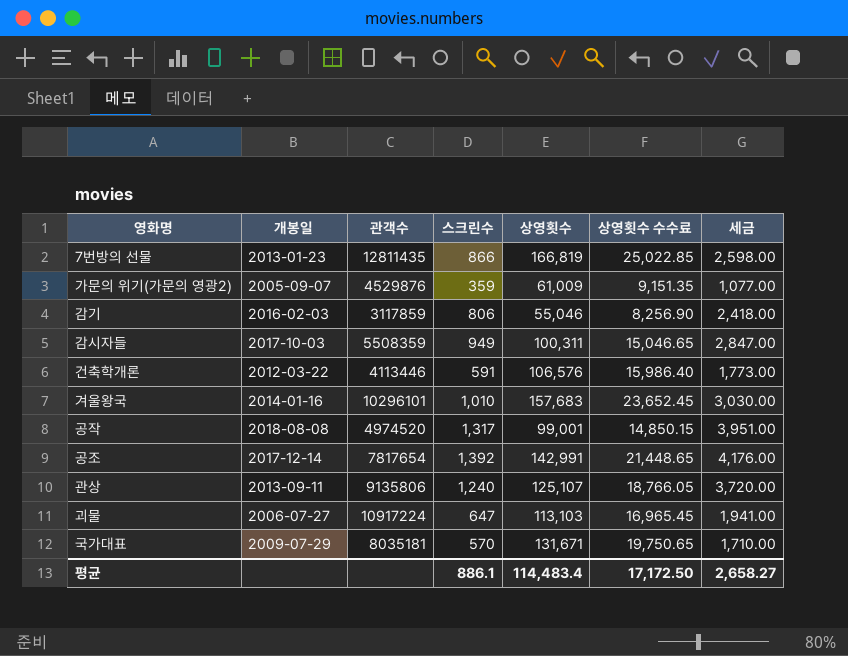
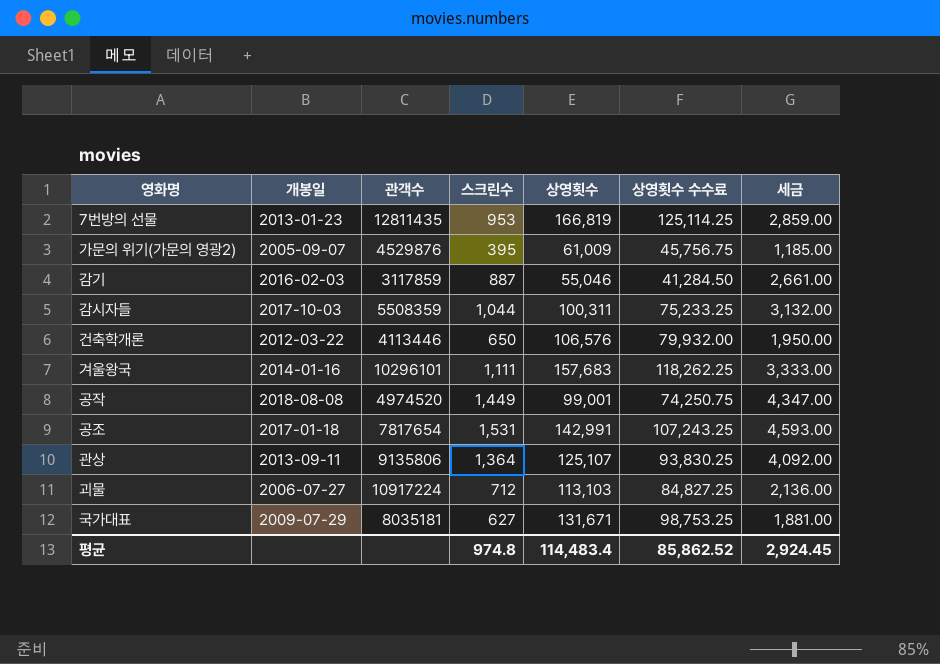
column 상영횟수 수수료 | formula: [상영횟수] * 0.15 -> [상영횟수] * 0.75
7번방의 선물 | 스크린수: 866 -> 953
7번방의 선물 | 세금: 2,598.00 -> 2,859.00
가문의 위기(가문의 영광2) | 스크린수: 359 -> 395
가문의 위기(가문의 영광2) | 세금: 1,077.00 -> 1,185.00
감기 | 스크린수: 806 -> 887
감기 | 세금: 2,418.00 -> 2,661.00
감시자들 | 스크린수: 949 -> 1,044
감시자들 | 세금: 2,847.00 -> 3,132.00
건축학개론 | 스크린수: 591 -> 650
건축학개론 | 세금: 1,773.00 -> 1,950.00
겨울왕국 | 스크린수: 1,010 -> 1,111
겨울왕국 | 세금: 3,030.00 -> 3,333.00
공작 | 스크린수: 1,317 -> 1,449
공작 | 세금: 3,951.00 -> 4,347.00
공조 | 개봉일: 2017-12-14 -> 2017-01-18
공조 | 스크린수: 1,392 -> 1,531
공조 | 세금: 4,176.00 -> 4,593.00
관상 | 스크린수: 1,240 -> 1,364
관상 | 세금: 3,720.00 -> 4,092.00
괴물 | 스크린수: 647 -> 712
괴물 | 세금: 1,941.00 -> 2,136.00
국가대표 | 스크린수: 570 -> 627
국가대표 | 세금: 1,710.00 -> 1,881.00
평균 | 스크린수: 886.1 -> 974.8
평균 | 상영횟수 수수료: 17,172.50 -> 85,862.52
평균 | 세금: 2,658.27 -> 2,924.45

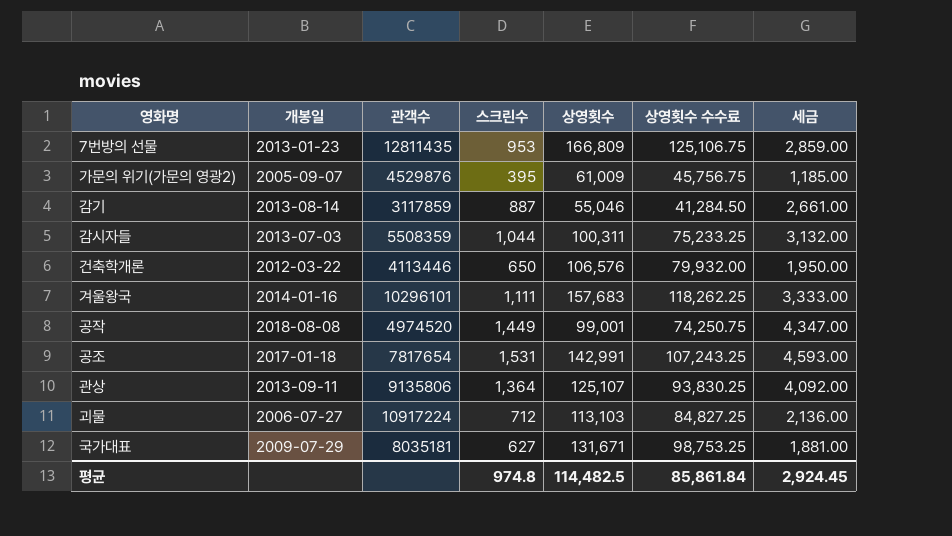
7번방의 선물 | 상영횟수: 166,819 -> 166,809
7번방의 선물 | 상영횟수 수수료: 125,114.25 -> 125,106.75
감기 | 개봉일: 2016-02-03 -> 2013-08-14
감시자들 | 개봉일: 2017-10-03 -> 2013-07-03
평균 | 상영횟수: 114,483.4 -> 114,482.5
평균 | 상영횟수 수수료: 85,862.52 -> 85,861.84

